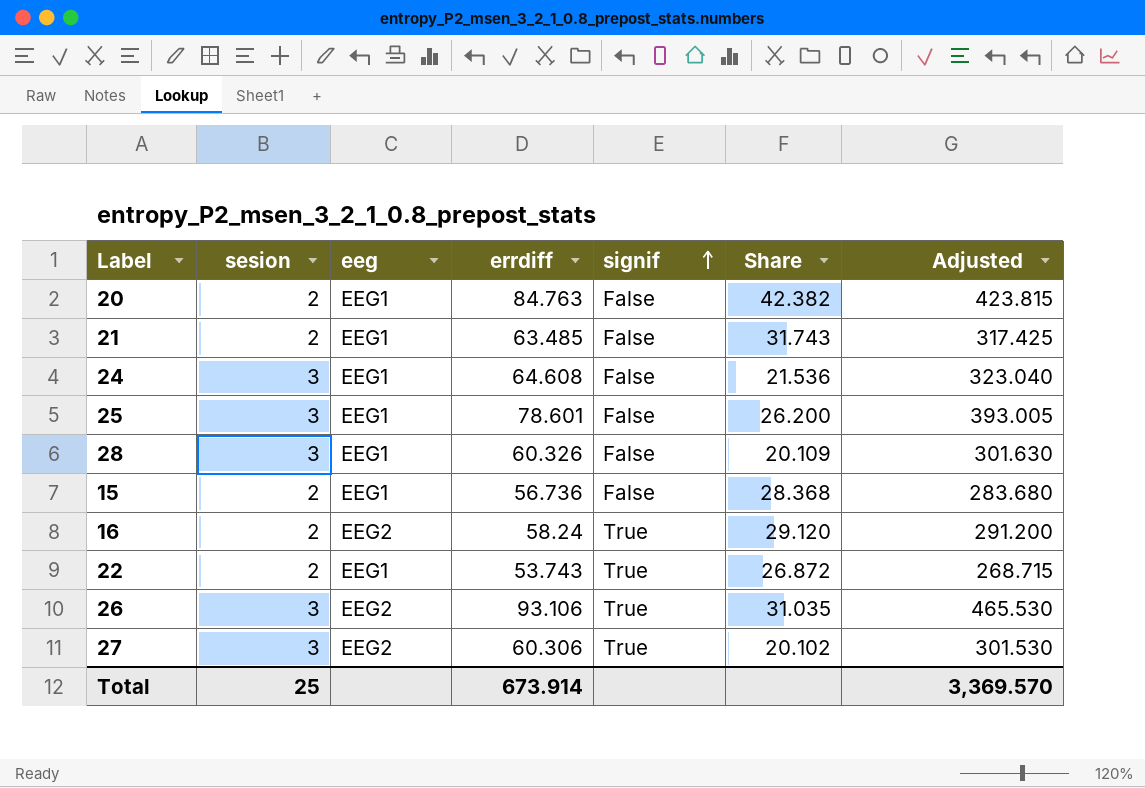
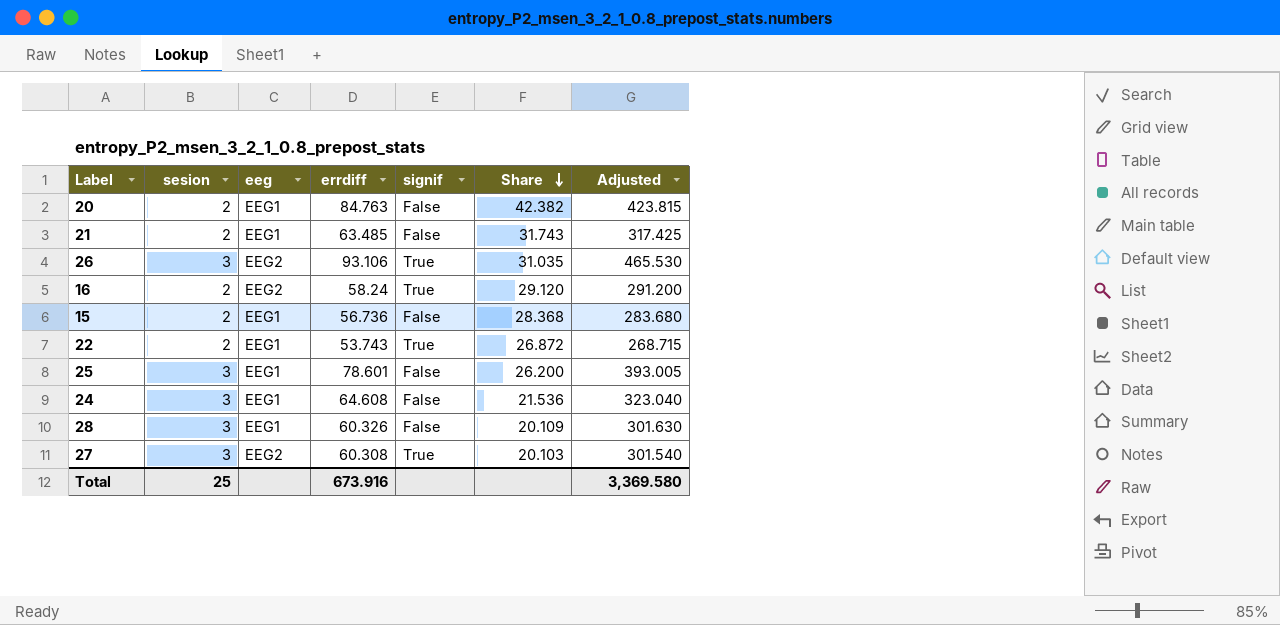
row order: signif ascending -> Share descending
27 | errdiff: 60.306 -> 60.308
27 | Share: 20.102 -> 20.103
27 | Adjusted: 301.530 -> 301.540
Total | errdiff: 673.914 -> 673.916
Total | Adjusted: 3,369.570 -> 3,369.580

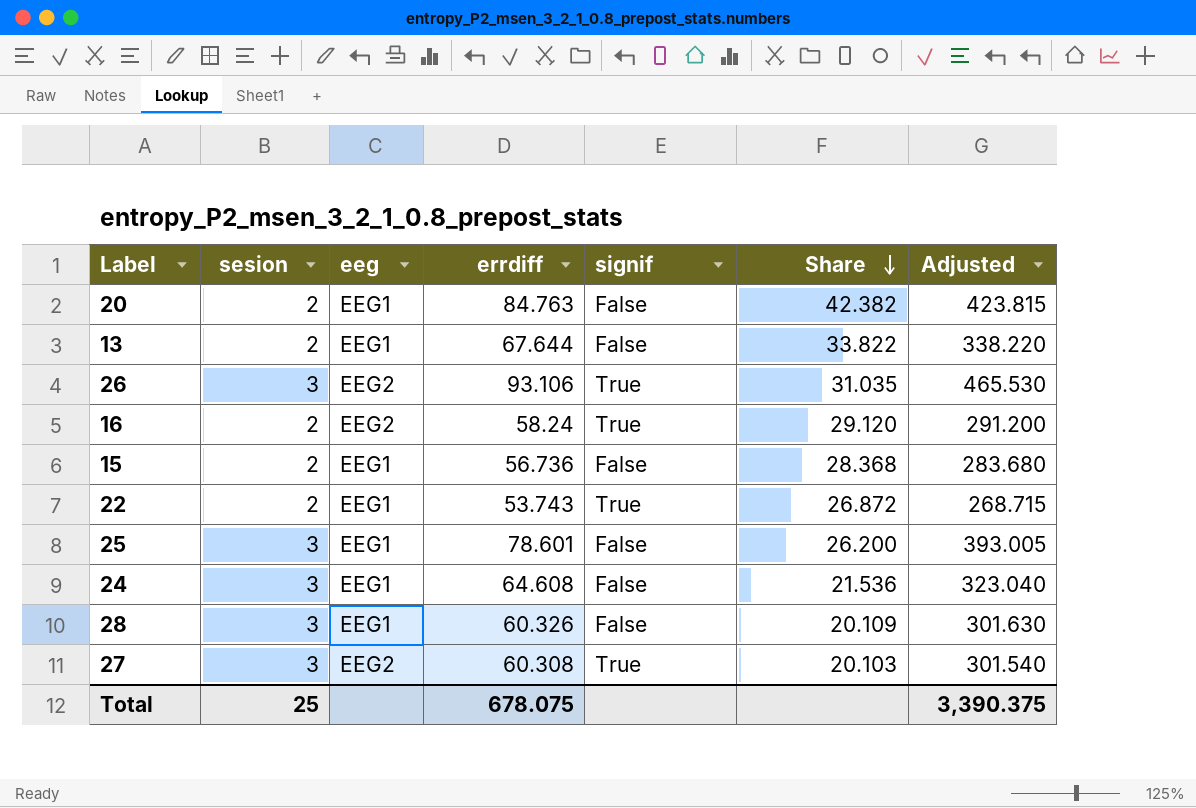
row 21: 2 | EEG1 | 63.485 | False | 31.743 | 317.425 -> none
row 13: none -> 2 | EEG1 | 67.644 | False | 33.822 | 338.220
Total | errdiff: 673.916 -> 678.075
Total | Adjusted: 3,369.580 -> 3,390.375

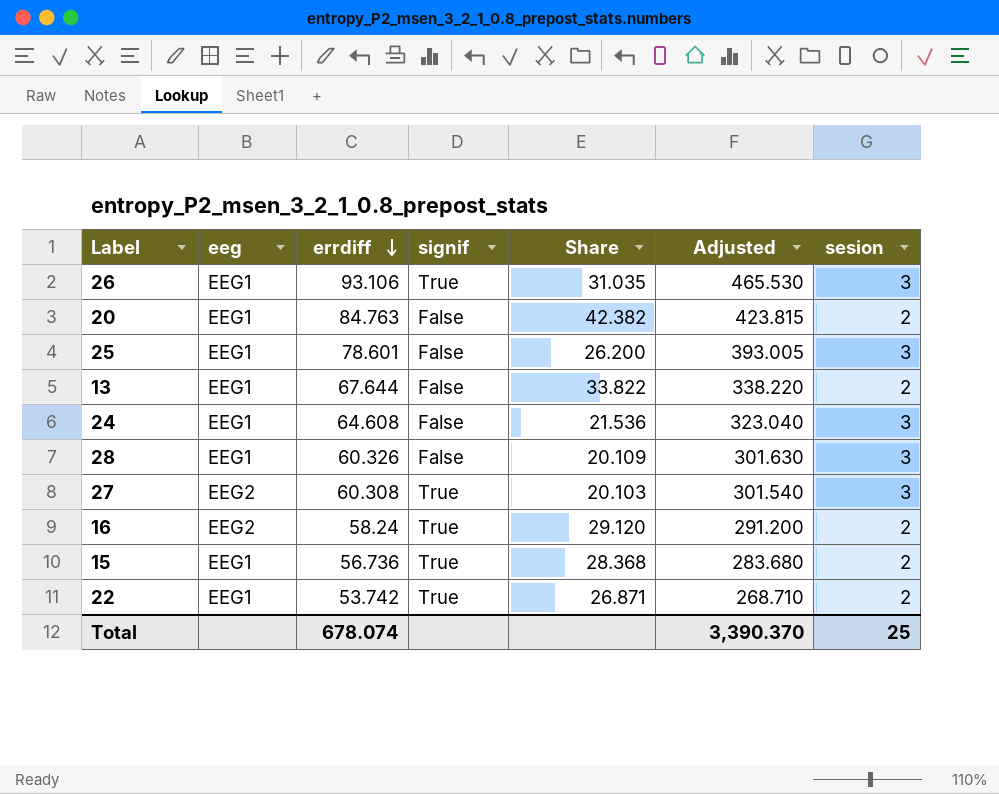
row order: Share descending -> errdiff descending
column sesion | position: 2 -> 7
26 | eeg: EEG2 -> EEG1
15 | signif: False -> True
22 | errdiff: 53.743 -> 53.742
22 | Share: 26.872 -> 26.871
22 | Adjusted: 268.715 -> 268.710
Total | errdiff: 678.075 -> 678.074
Total | Adjusted: 3,390.375 -> 3,390.370

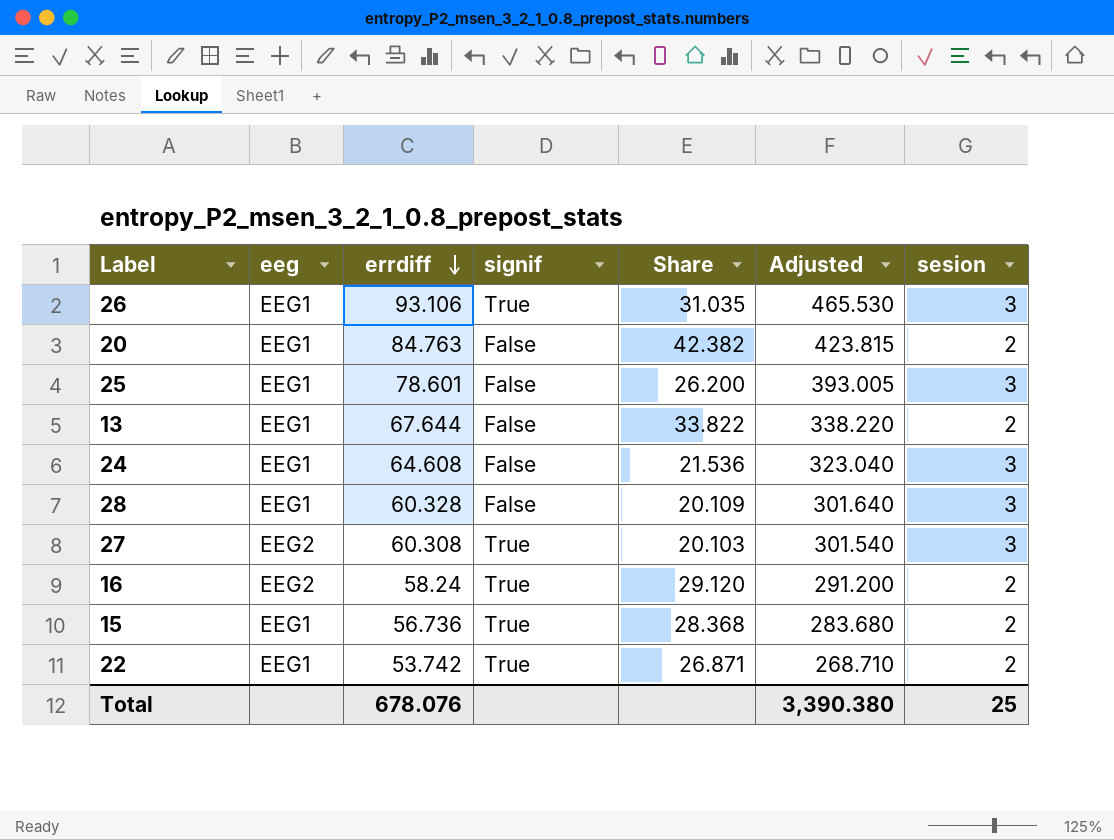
28 | errdiff: 60.326 -> 60.328
28 | Adjusted: 301.630 -> 301.640
Total | errdiff: 678.074 -> 678.076
Total | Adjusted: 3,390.370 -> 3,390.380

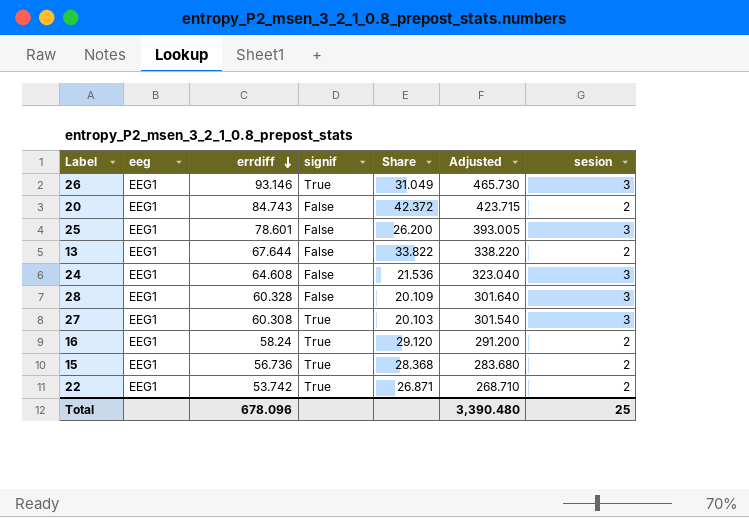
26 | errdiff: 93.106 -> 93.146
26 | Share: 31.035 -> 31.049
26 | Adjusted: 465.530 -> 465.730
20 | errdiff: 84.763 -> 84.743
20 | Share: 42.382 -> 42.372
20 | Adjusted: 423.815 -> 423.715
27 | eeg: EEG2 -> EEG1
16 | eeg: EEG2 -> EEG1
Total | errdiff: 678.076 -> 678.096
Total | Adjusted: 3,390.380 -> 3,390.480

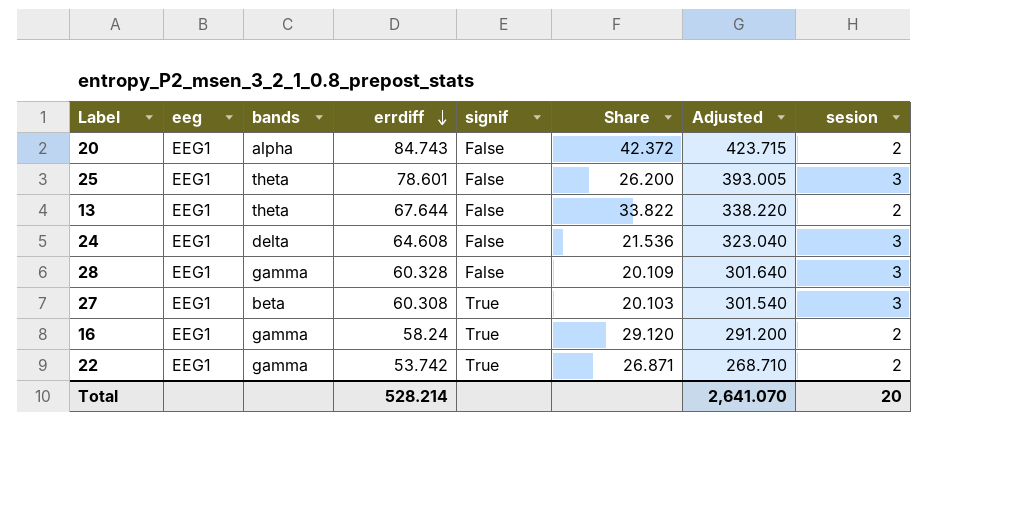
column bands | position: none -> 3
row 26: EEG1 | 93.146 | True | 31.049 | 465.730 | 3 -> none
row 15: EEG1 | 56.736 | True | 28.368 | 283.680 | 2 -> none
Total | errdiff: 678.096 -> 528.214
Total | Adjusted: 3,390.480 -> 2,641.070
Total | sesion: 25 -> 20

